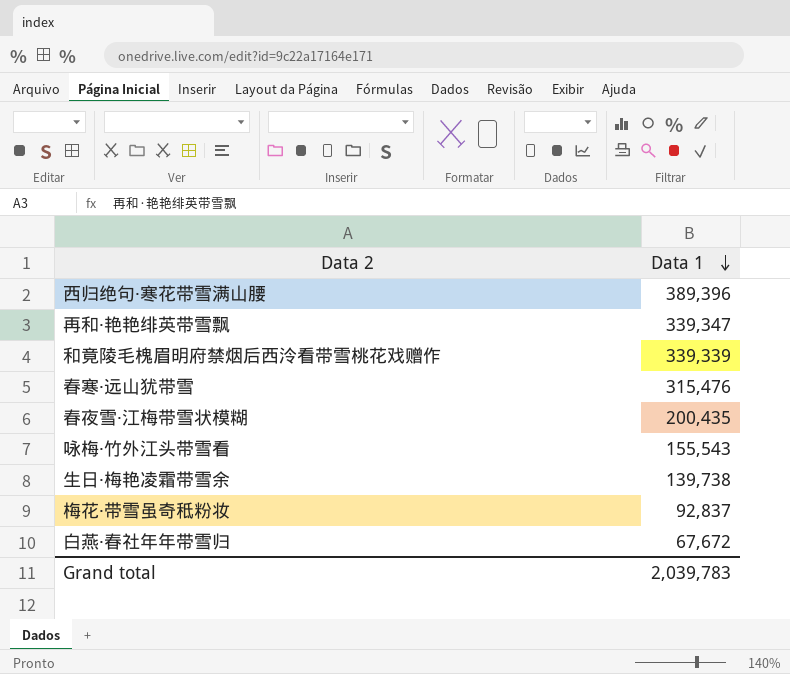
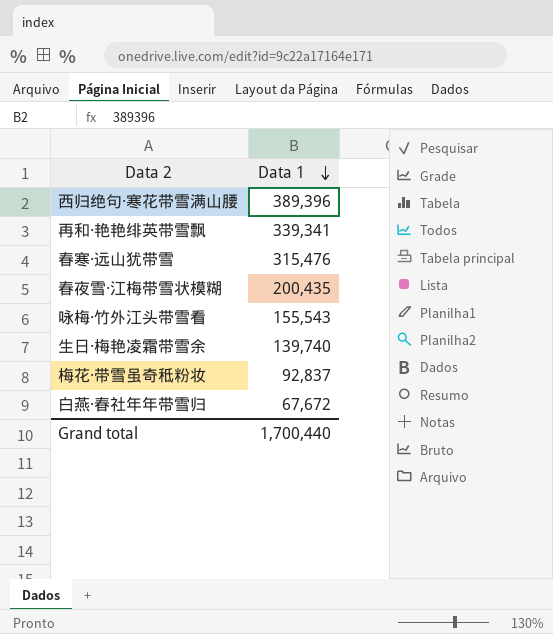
row 和竟陵毛槐眉明府禁烟后西泠看带雪桃花戏赠作: 339,339 -> none
再和·艳艳绯英带雪飘 | Data 1: 339,347 -> 339,341
生日·梅艳凌霜带雪余 | Data 1: 139,738 -> 139,740
Grand total | Data 1: 2,039,783 -> 1,700,440

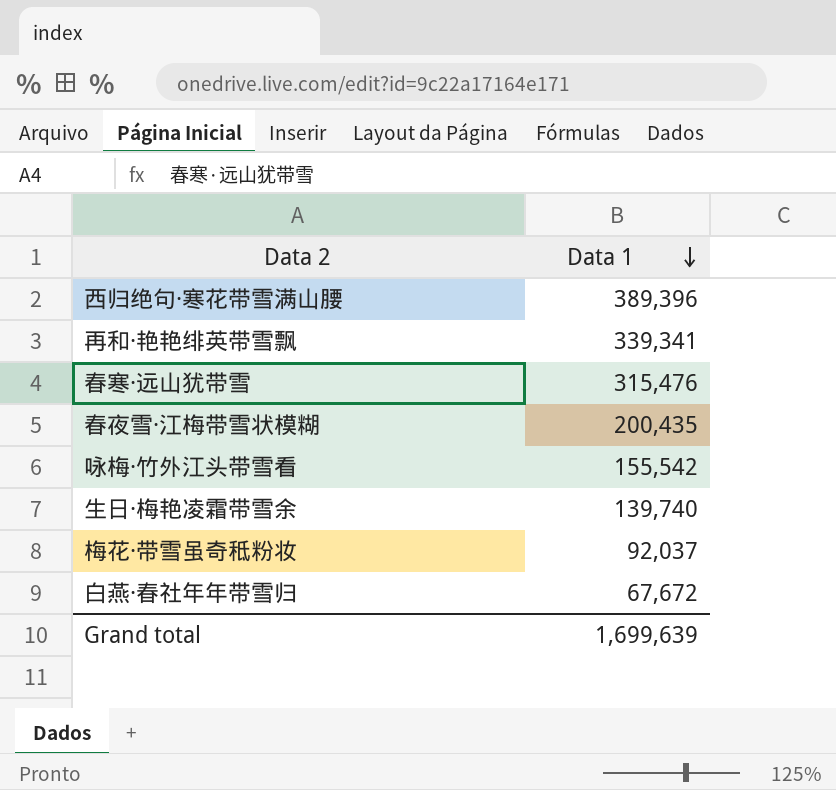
咏梅·竹外江头带雪看 | Data 1: 155,543 -> 155,542
梅花·带雪虽奇秪粉妆 | Data 1: 92,837 -> 92,037
Grand total | Data 1: 1,700,440 -> 1,699,639

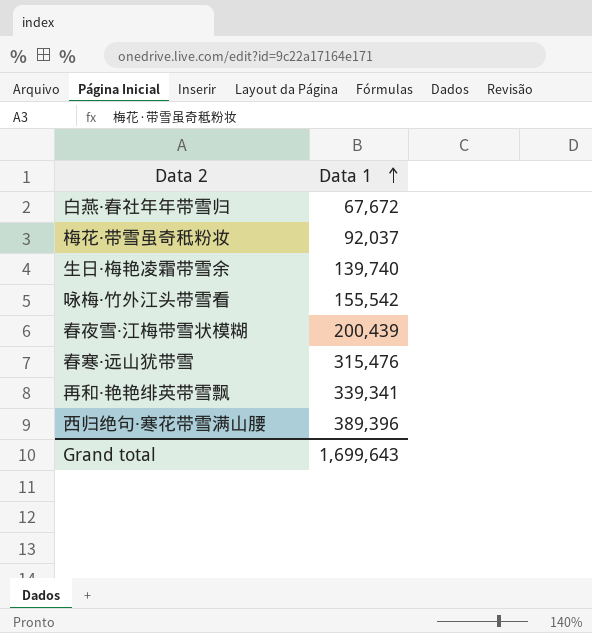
row order: Data 1 descending -> Data 1 ascending
春夜雪·江梅带雪状模糊 | Data 1: 200,435 -> 200,439
Grand total | Data 1: 1,699,639 -> 1,699,643

